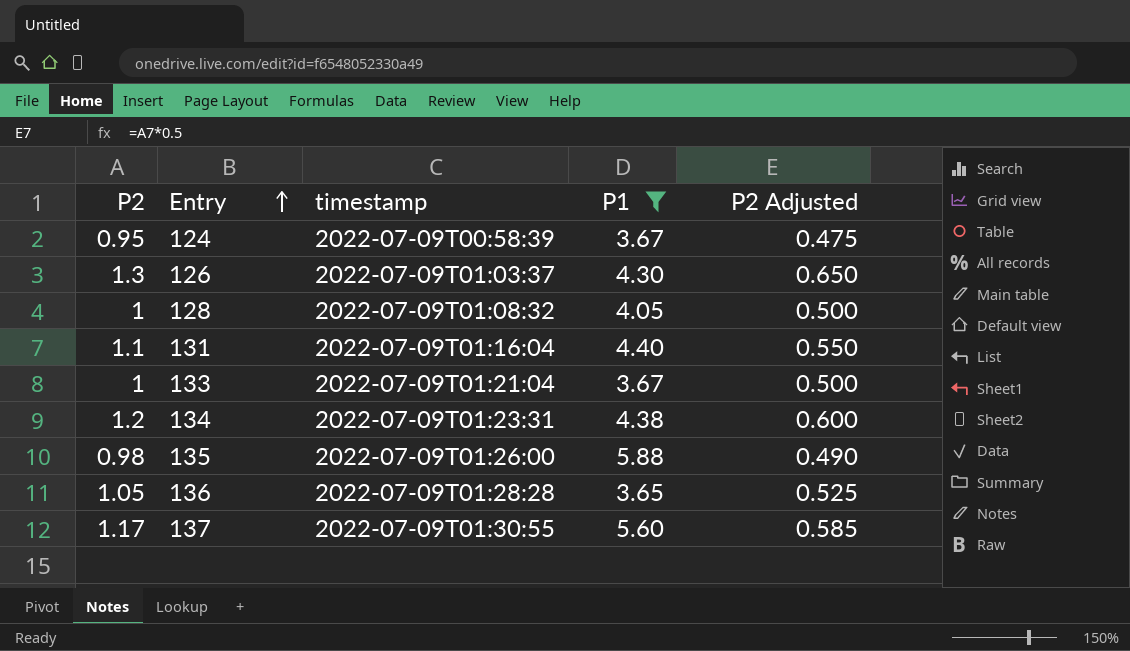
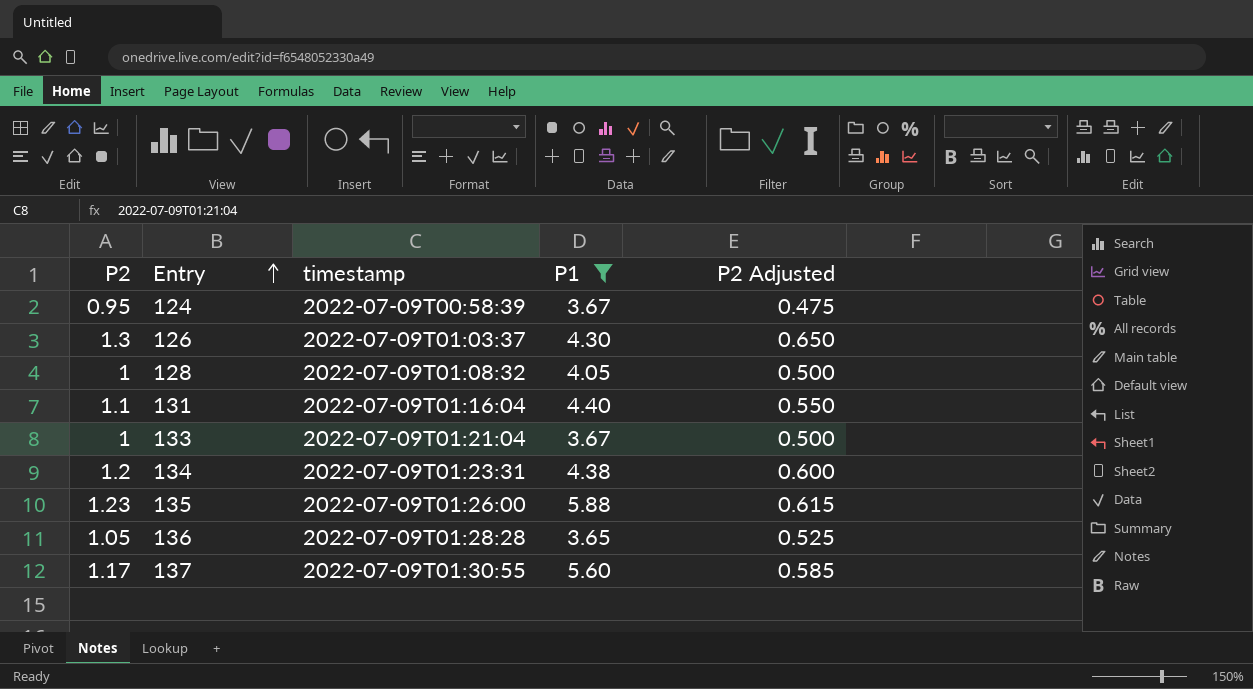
135 | P2: 0.98 -> 1.23
135 | P2 Adjusted: 0.490 -> 0.615

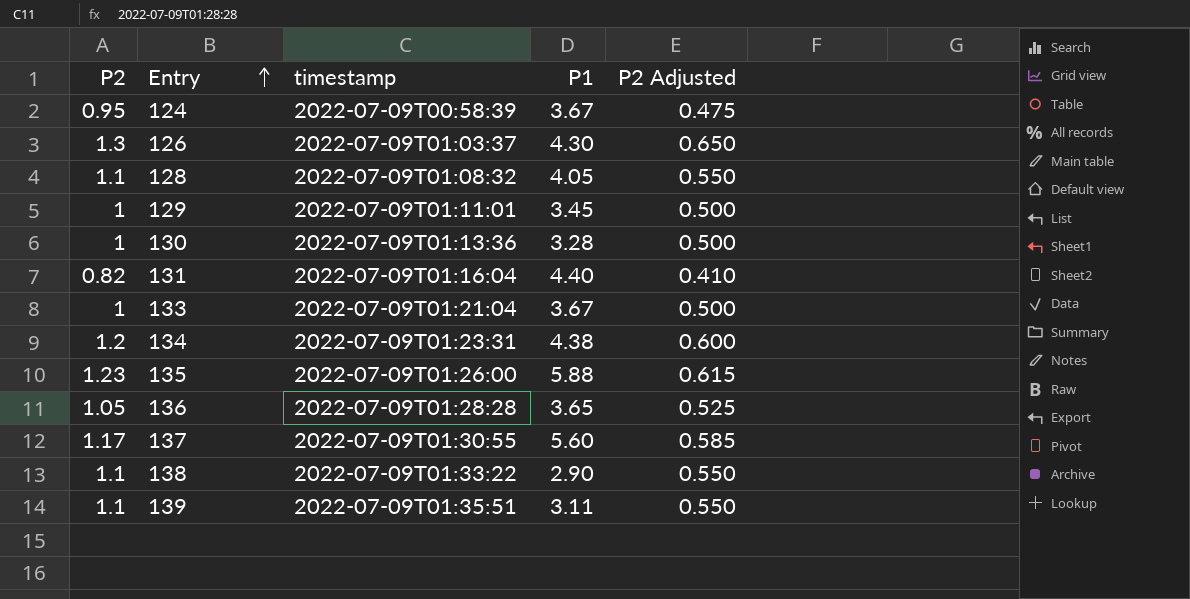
filter: P1 >= 3.65 -> none
128 | P2: 1 -> 1.1
128 | P2 Adjusted: 0.500 -> 0.550
131 | P2: 1.1 -> 0.82
131 | P2 Adjusted: 0.550 -> 0.410

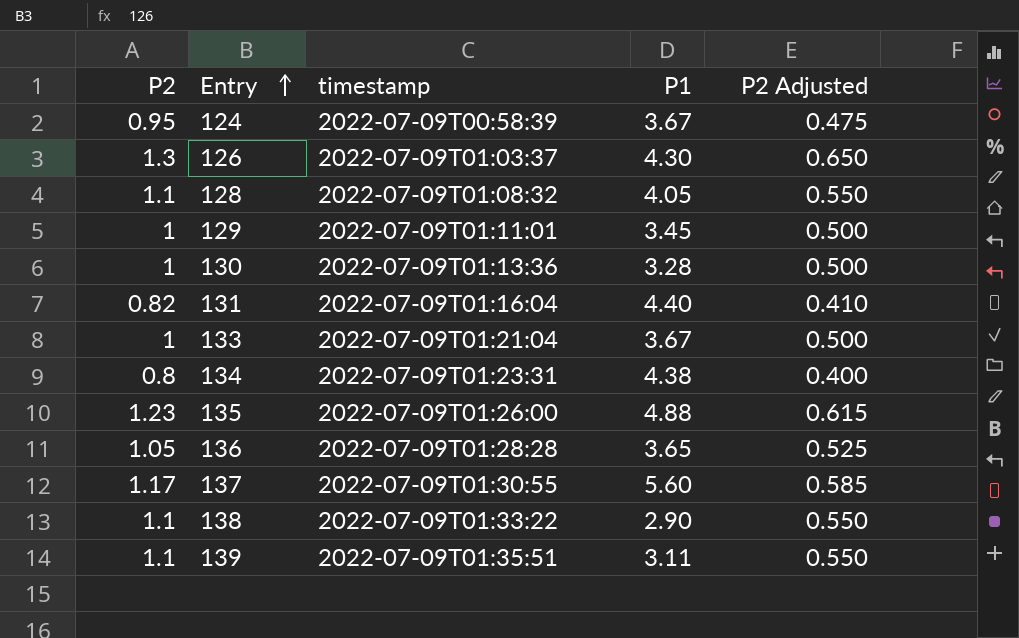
134 | P2: 1.2 -> 0.8
134 | P2 Adjusted: 0.600 -> 0.400
135 | P1: 5.88 -> 4.88

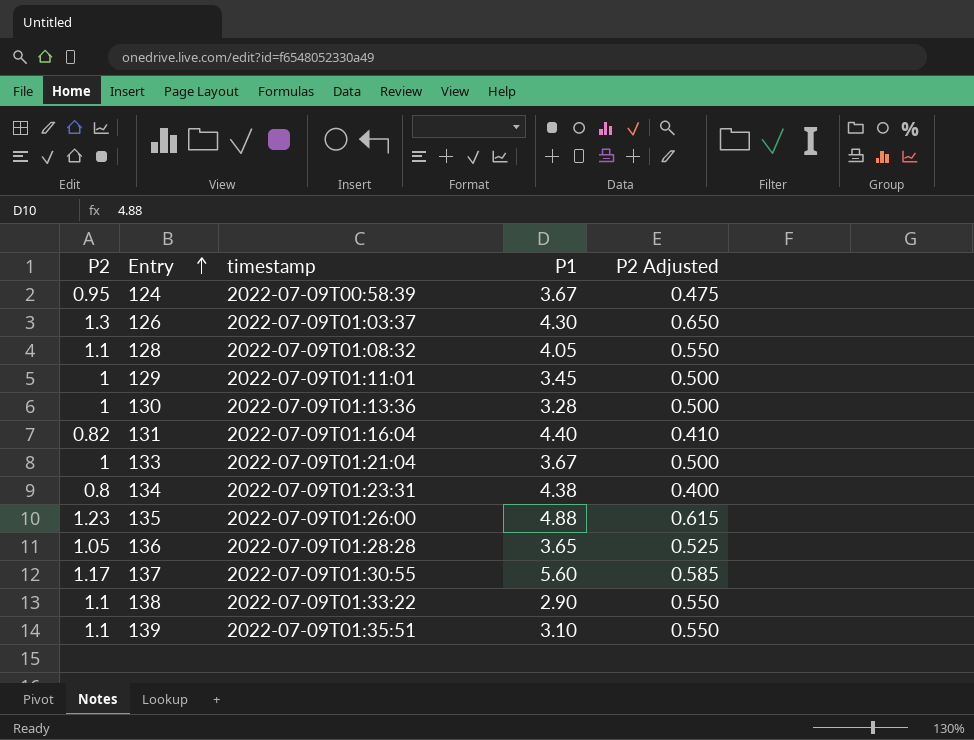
139 | P1: 3.11 -> 3.10

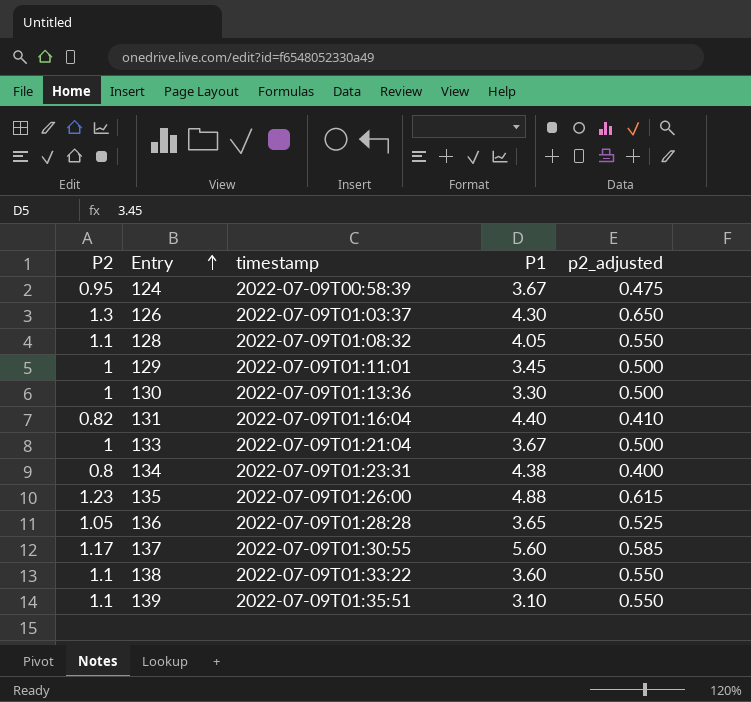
column name: P2 Adjusted -> p2_adjusted
130 | P1: 3.28 -> 3.30
138 | P1: 2.90 -> 3.60

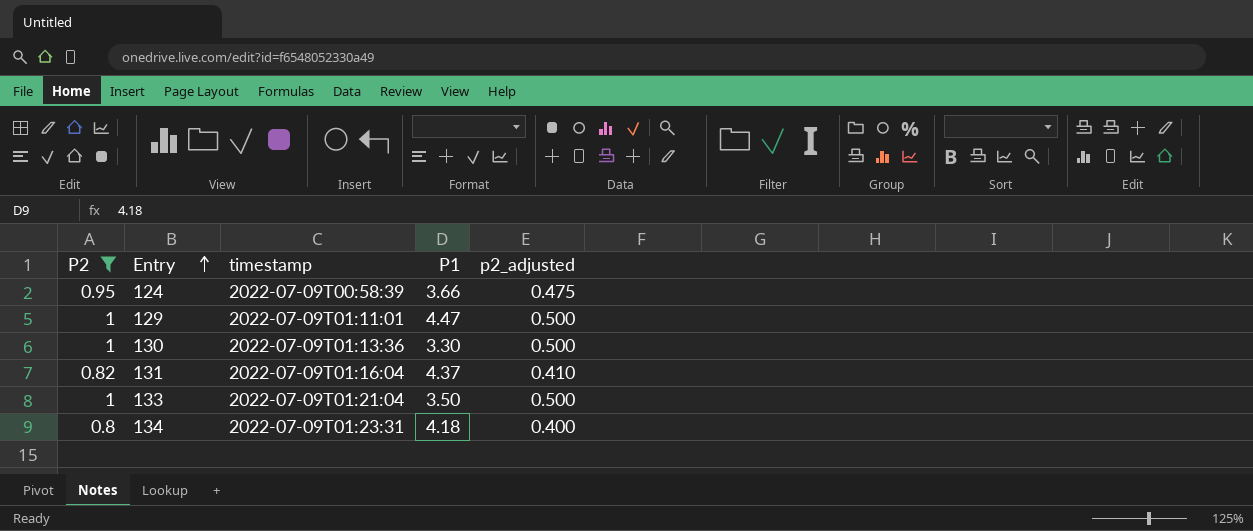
filter: none -> P2 <= 1
124 | P1: 3.67 -> 3.66
129 | P1: 3.45 -> 4.47
131 | P1: 4.40 -> 4.37
133 | P1: 3.67 -> 3.50
134 | P1: 4.38 -> 4.18

